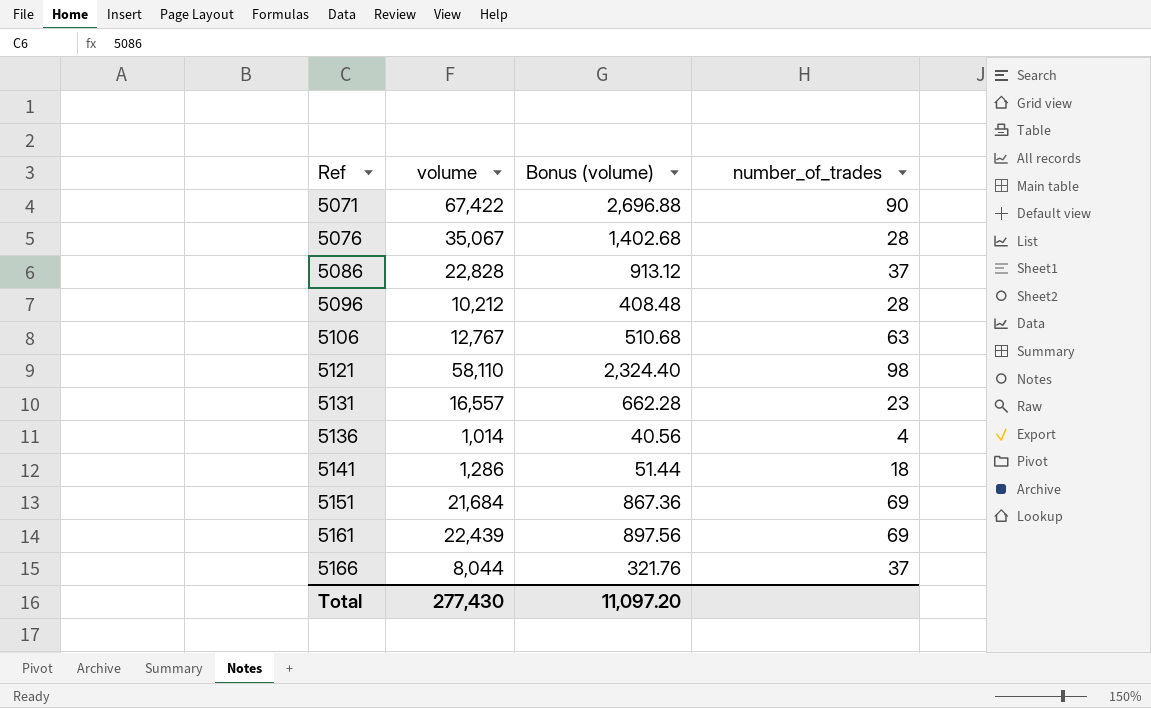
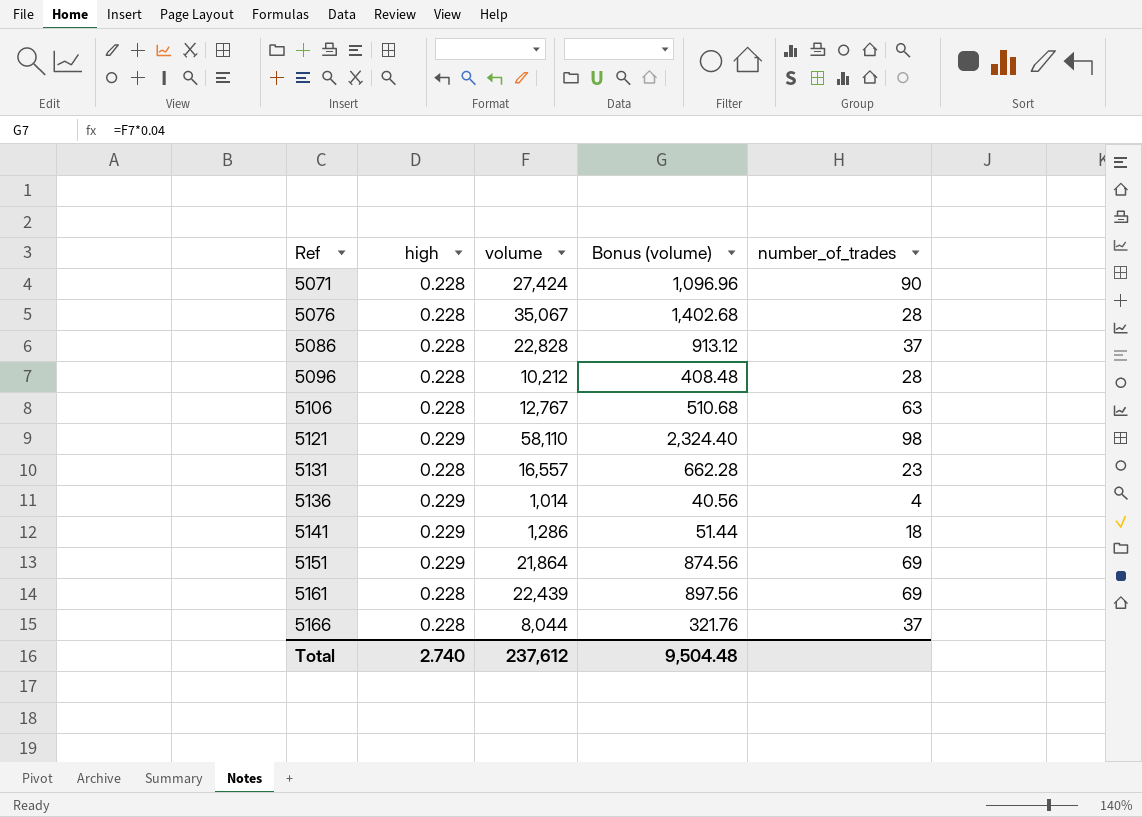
column high | position: none -> 2
5071 | volume: 67,422 -> 27,424
5071 | Bonus (volume): 2,696.88 -> 1,096.96
5151 | volume: 21,684 -> 21,864
5151 | Bonus (volume): 867.36 -> 874.56
Total | volume: 277,430 -> 237,612
Total | Bonus (volume): 11,097.20 -> 9,504.48

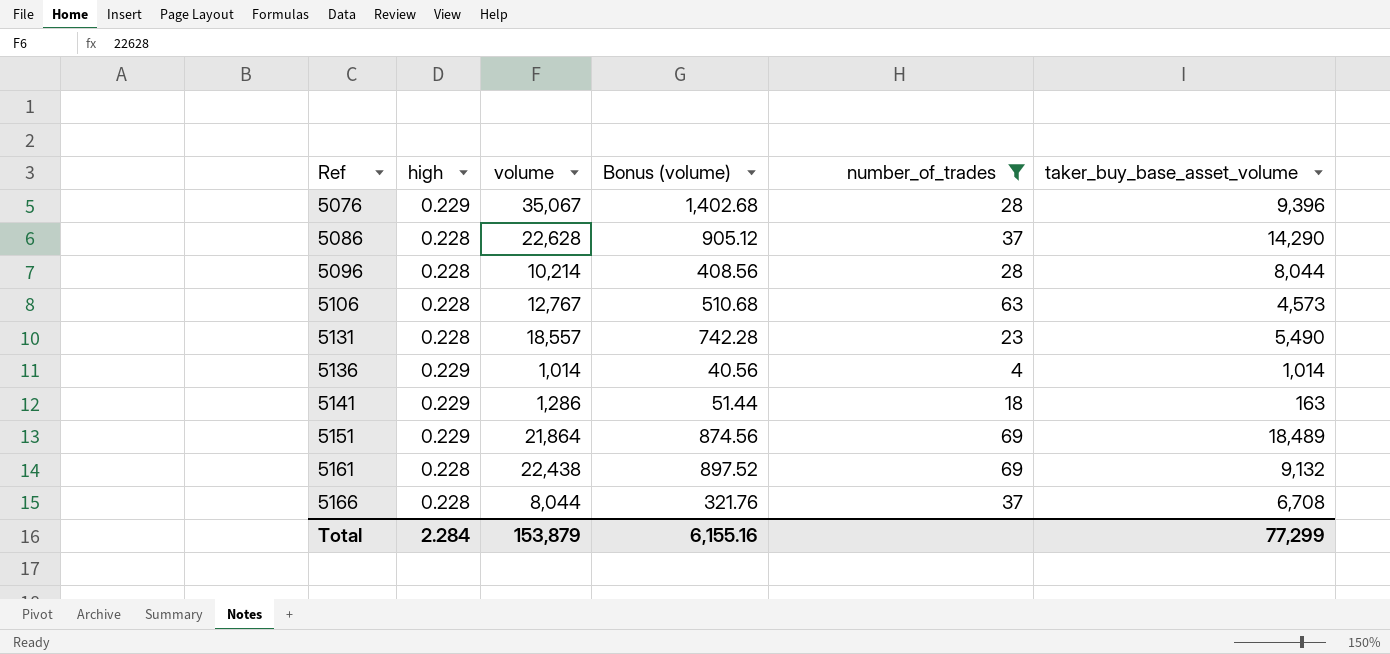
filter: none -> number_of_trades <= 69
column taker_buy_base_asset_volume | position: none -> 6
5076 | high: 0.228 -> 0.229
5086 | volume: 22,828 -> 22,628
5086 | Bonus (volume): 913.12 -> 905.12
5096 | volume: 10,212 -> 10,214
5096 | Bonus (volume): 408.48 -> 408.56
5131 | volume: 16,557 -> 18,557
5131 | Bonus (volume): 662.28 -> 742.28
5161 | volume: 22,439 -> 22,438
5161 | Bonus (volume): 897.56 -> 897.52
Total | high: 2.740 -> 2.284
Total | volume: 237,612 -> 153,879
Total | Bonus (volume): 9,504.48 -> 6,155.16

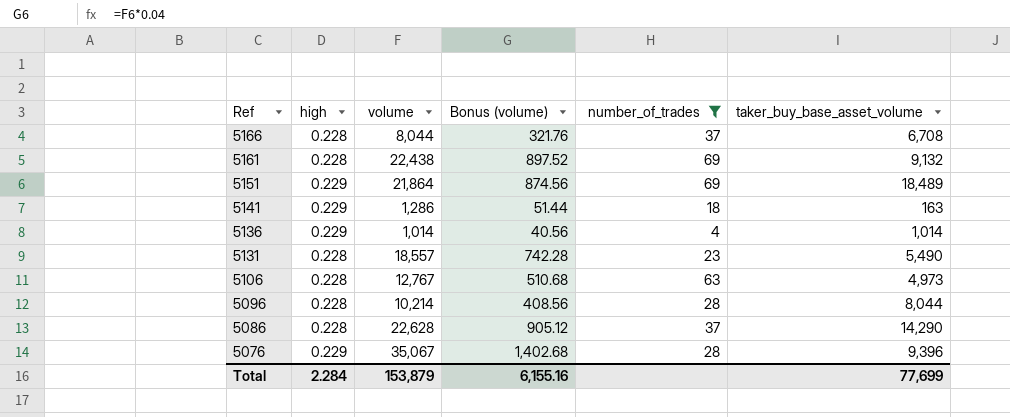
row order: Ref ascending -> Ref descending
5106 | taker_buy_base_asset_volume: 4,573 -> 4,973
Total | taker_buy_base_asset_volume: 77,299 -> 77,699

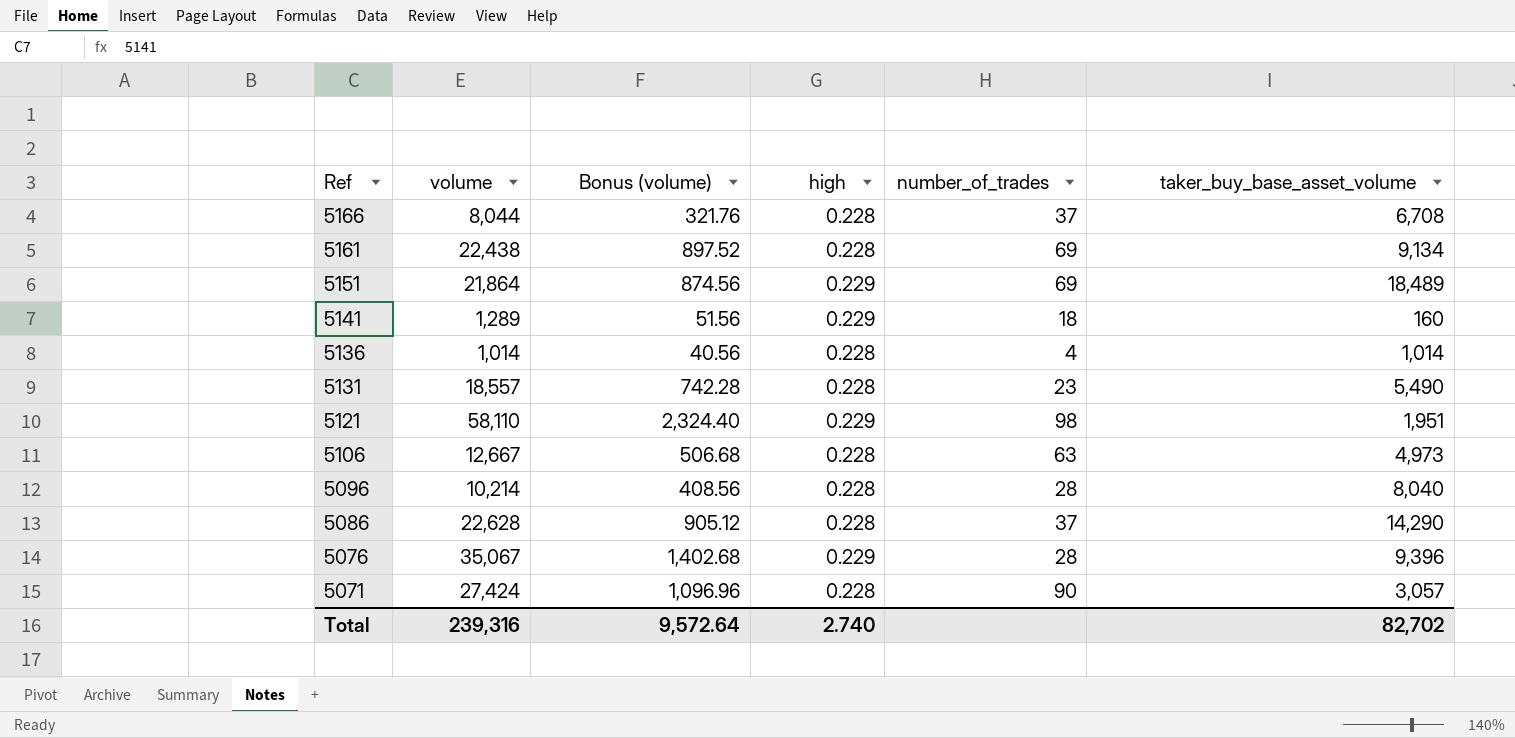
filter: number_of_trades <= 69 -> none
column high | position: 2 -> 4
5161 | taker_buy_base_asset_volume: 9,132 -> 9,134
5141 | volume: 1,286 -> 1,289
5141 | Bonus (volume): 51.44 -> 51.56
5141 | taker_buy_base_asset_volume: 163 -> 160
5136 | high: 0.229 -> 0.228
5106 | volume: 12,767 -> 12,667
5106 | Bonus (volume): 510.68 -> 506.68
5096 | taker_buy_base_asset_volume: 8,044 -> 8,040
Total | volume: 153,879 -> 239,316
Total | Bonus (volume): 6,155.16 -> 9,572.64
Total | high: 2.284 -> 2.740
Total | taker_buy_base_asset_volume: 77,699 -> 82,702

